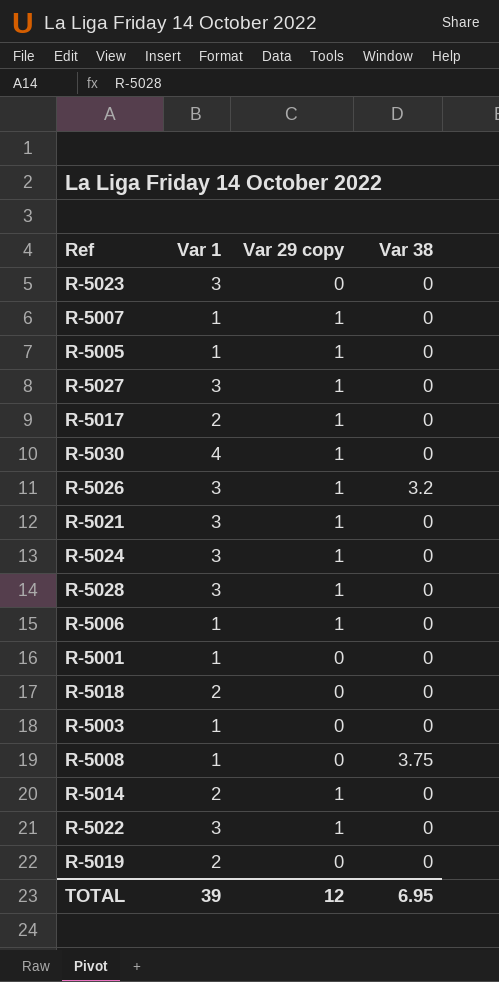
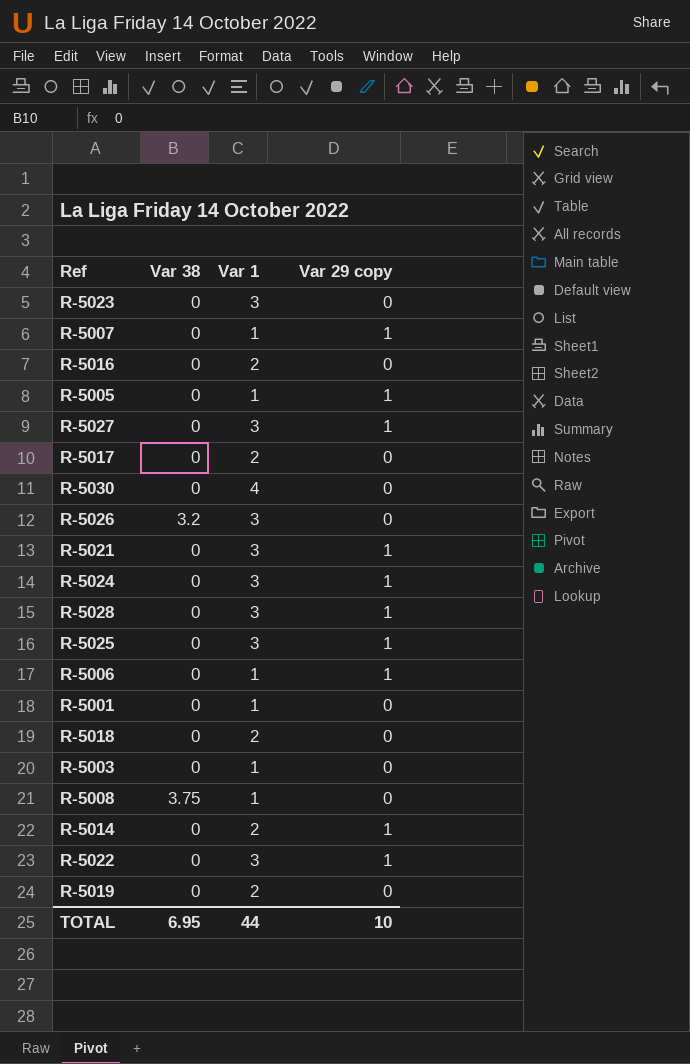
column Var 38 | position: 4 -> 2
row R-5016: none -> 0 | 2 | 0
R-5017 | Var 29 copy: 1 -> 0
R-5030 | Var 29 copy: 1 -> 0
R-5026 | Var 29 copy: 1 -> 0
row R-5025: none -> 0 | 3 | 1
TOTAL | Var 1: 39 -> 44
TOTAL | Var 29 copy: 12 -> 10

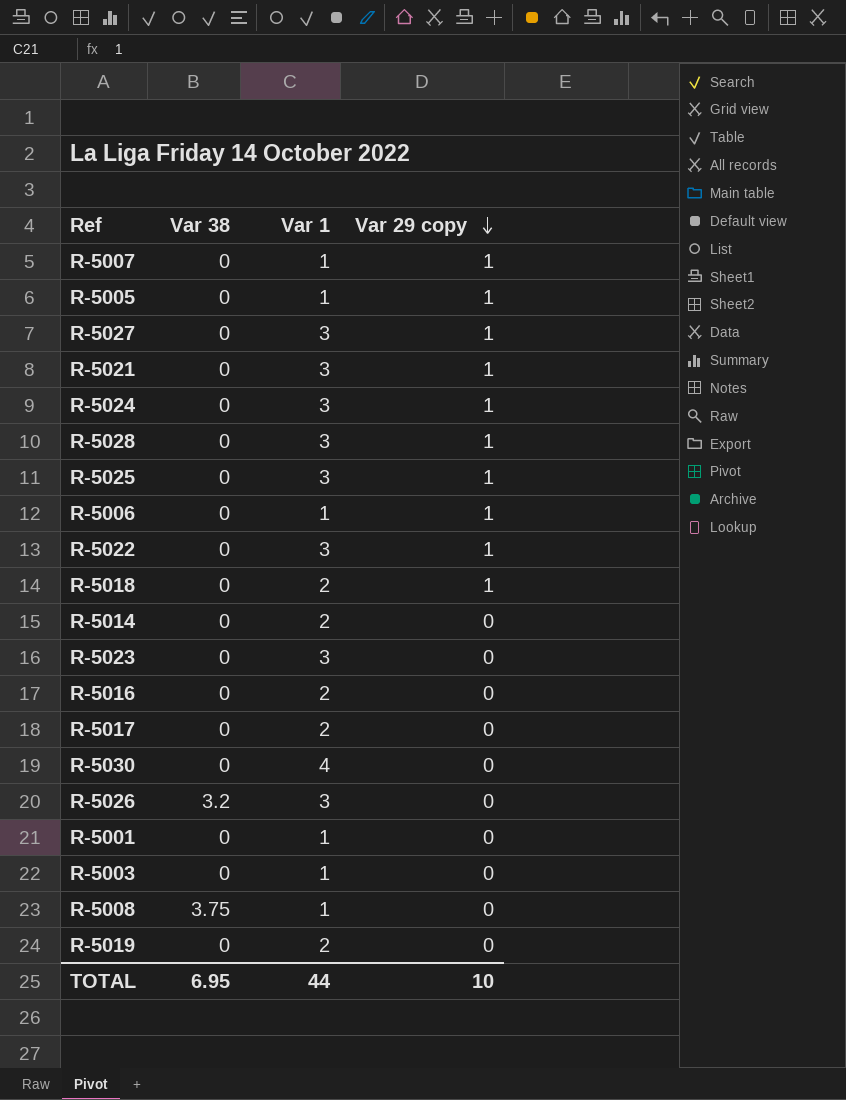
row order: none -> Var 29 copy descending
R-5018 | Var 29 copy: 0 -> 1
R-5014 | Var 29 copy: 1 -> 0

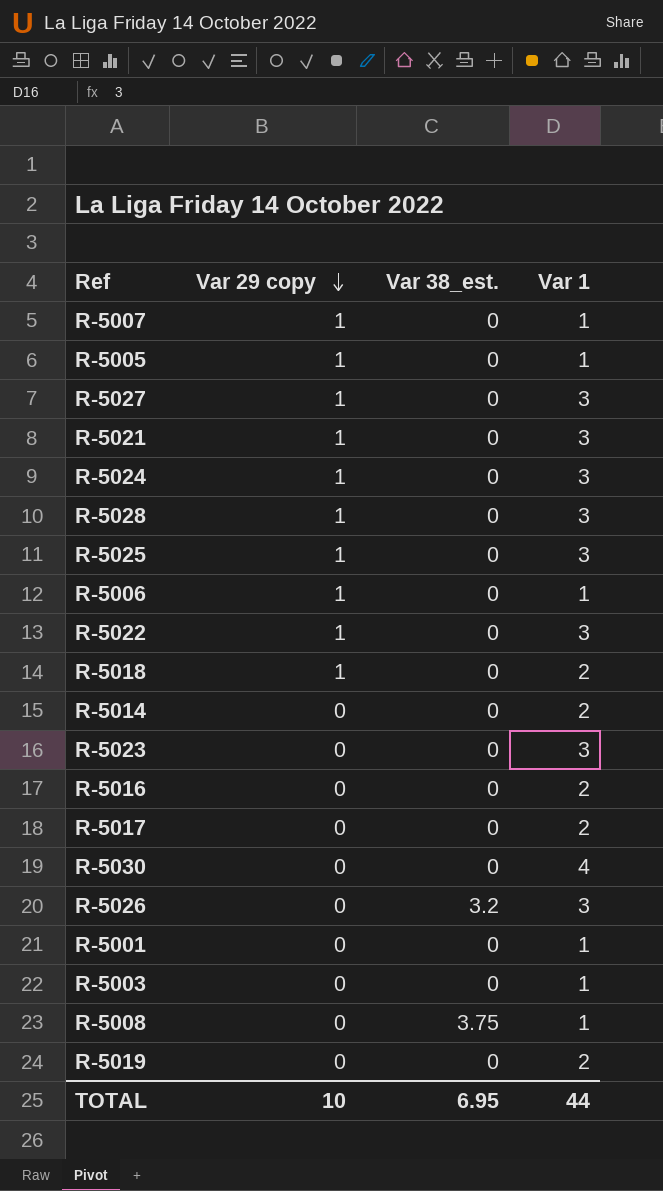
column Var 29 copy | position: 4 -> 2
column name: Var 38 -> Var 38_est.

